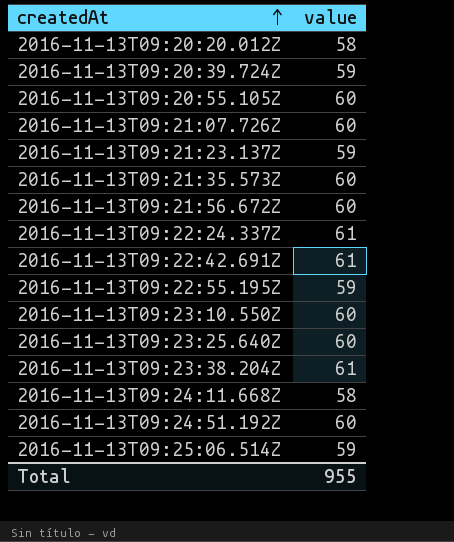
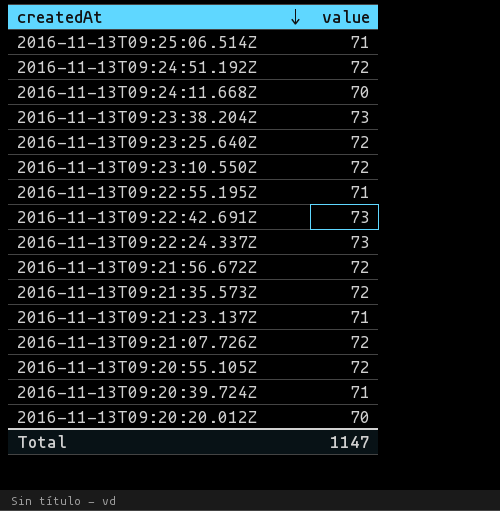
row order: createdAt ascending -> createdAt descending
2016-11-13T09:25:06.514Z | value: 59 -> 71
2016-11-13T09:24:51.192Z | value: 60 -> 72
2016-11-13T09:24:11.668Z | value: 58 -> 70
2016-11-13T09:23:38.204Z | value: 61 -> 73
2016-11-13T09:23:25.640Z | value: 60 -> 72
2016-11-13T09:23:10.550Z | value: 60 -> 72
2016-11-13T09:22:55.195Z | value: 59 -> 71
2016-11-13T09:22:42.691Z | value: 61 -> 73
2016-11-13T09:22:24.337Z | value: 61 -> 73
2016-11-13T09:21:56.672Z | value: 60 -> 72
2016-11-13T09:21:35.573Z | value: 60 -> 72
2016-11-13T09:21:23.137Z | value: 59 -> 71
2016-11-13T09:21:07.726Z | value: 60 -> 72
2016-11-13T09:20:55.105Z | value: 60 -> 72
2016-11-13T09:20:39.724Z | value: 59 -> 71
2016-11-13T09:20:20.012Z | value: 58 -> 70
Total | value: 955 -> 1147

